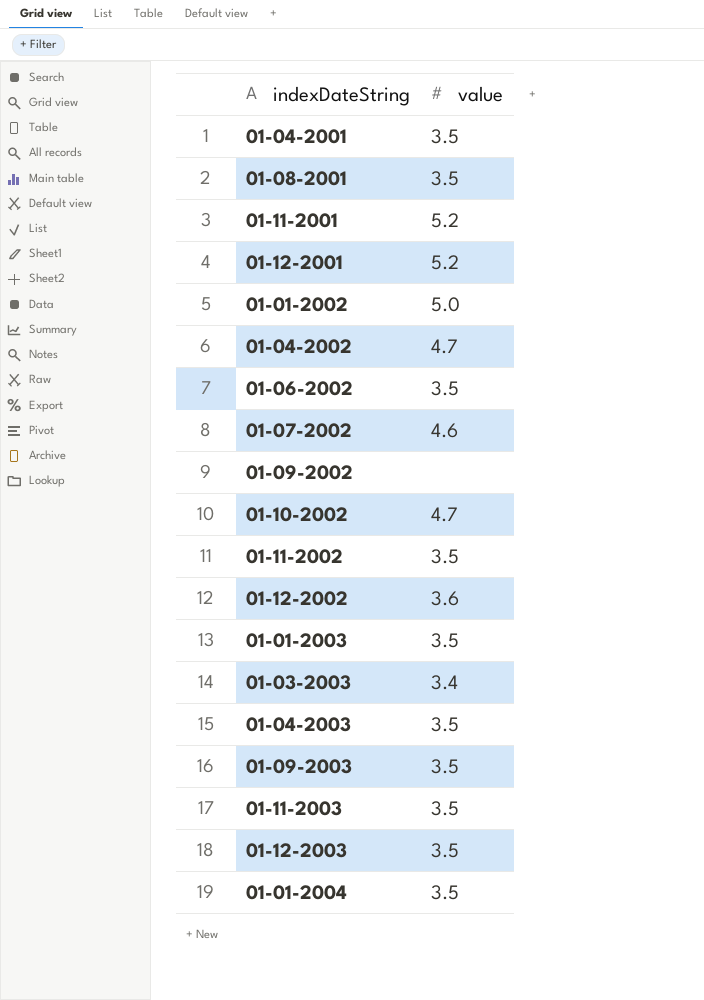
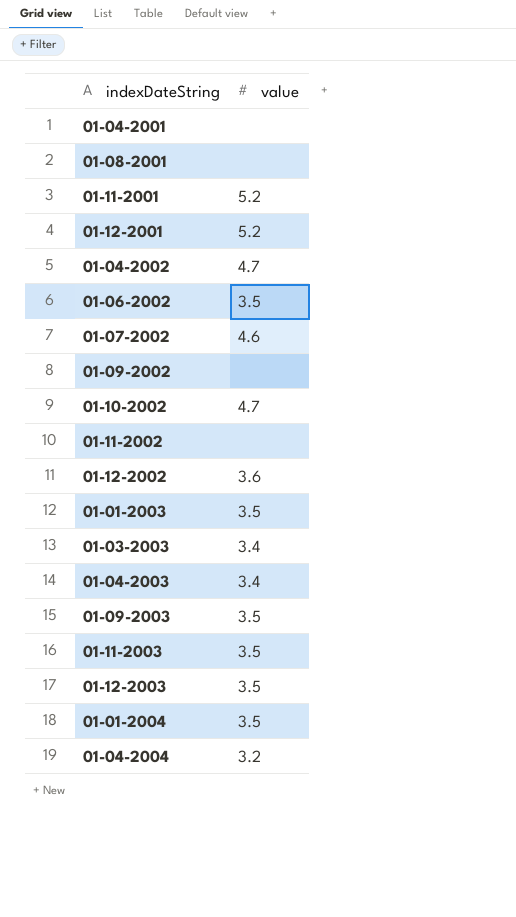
row 01-01-2002: 5.0 -> none
01-04-2001 | value: 3.5 -> none
01-08-2001 | value: 3.5 -> none
01-11-2002 | value: 3.5 -> none
01-04-2003 | value: 3.5 -> 3.4
row 01-04-2004: none -> 3.2

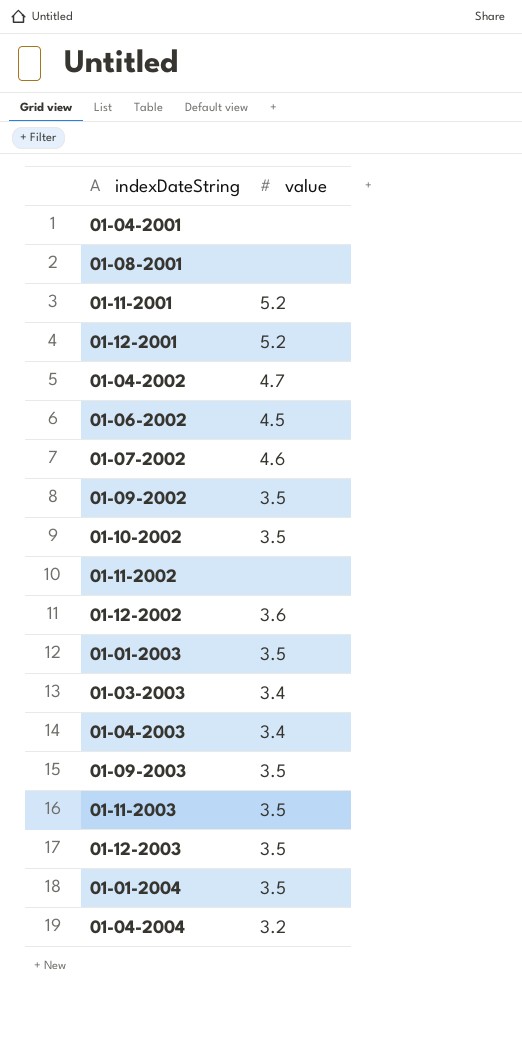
01-06-2002 | value: 3.5 -> 4.5
01-09-2002 | value: none -> 3.5
01-10-2002 | value: 4.7 -> 3.5

